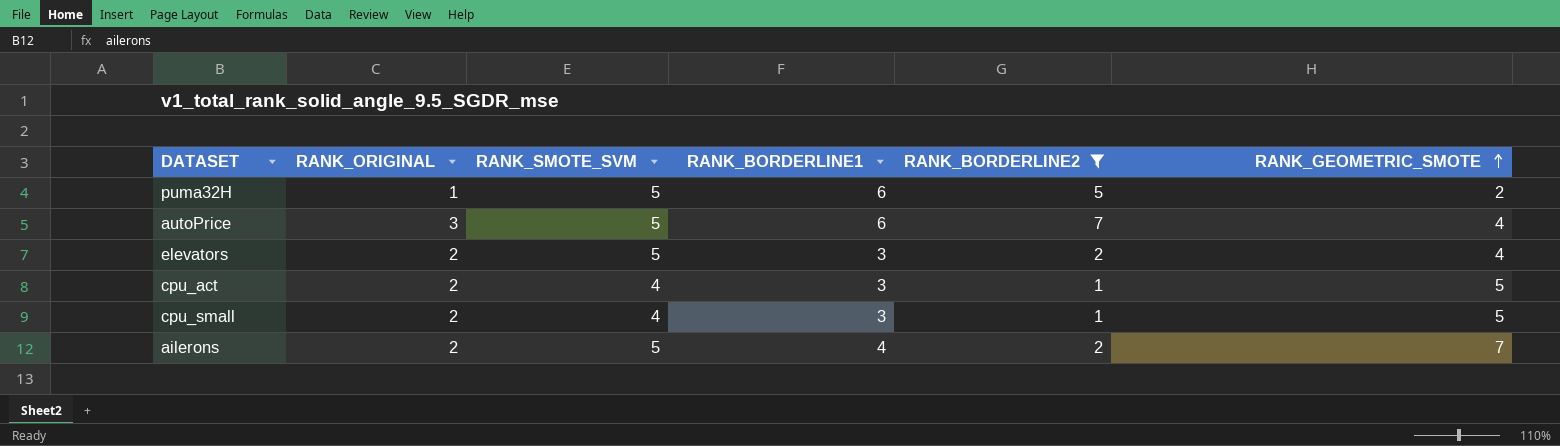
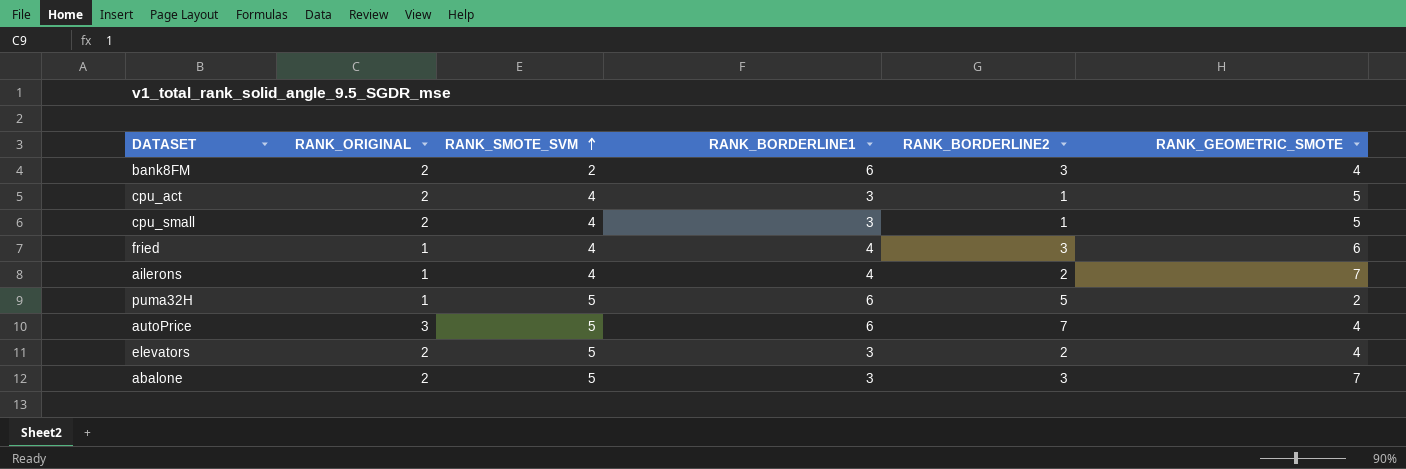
filter: RANK_BORDERLINE2 != 3 -> none
row order: RANK_GEOMETRIC_SMOTE ascending -> RANK_SMOTE_SVM ascending
ailerons | RANK_ORIGINAL: 2 -> 1
ailerons | RANK_SMOTE_SVM: 5 -> 4

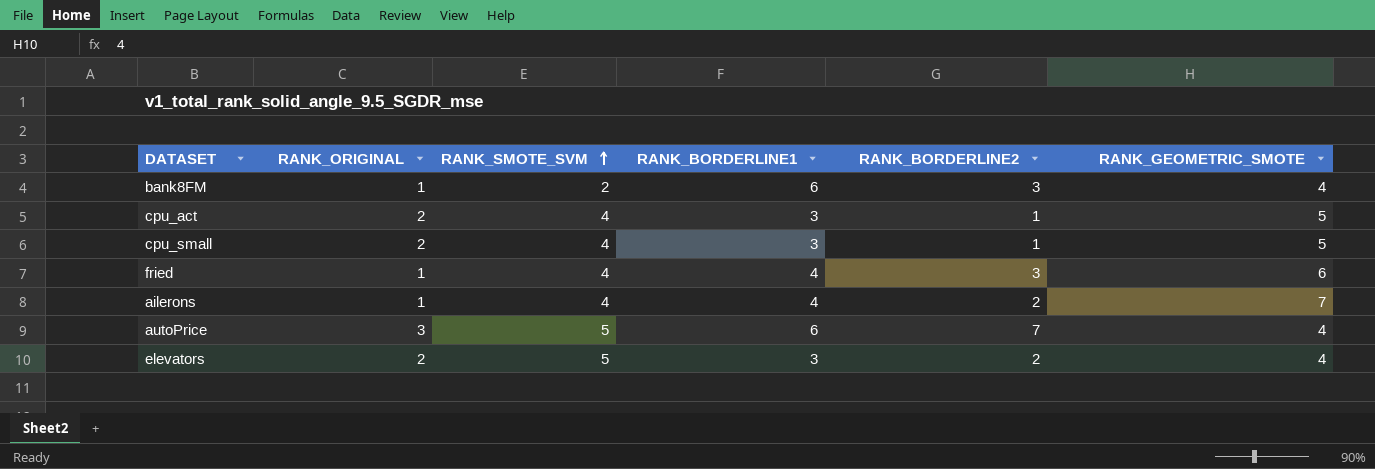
row puma32H: 1 | 5 | 6 | 5 | 2 -> none
row abalone: 2 | 5 | 3 | 3 | 7 -> none
bank8FM | RANK_ORIGINAL: 2 -> 1

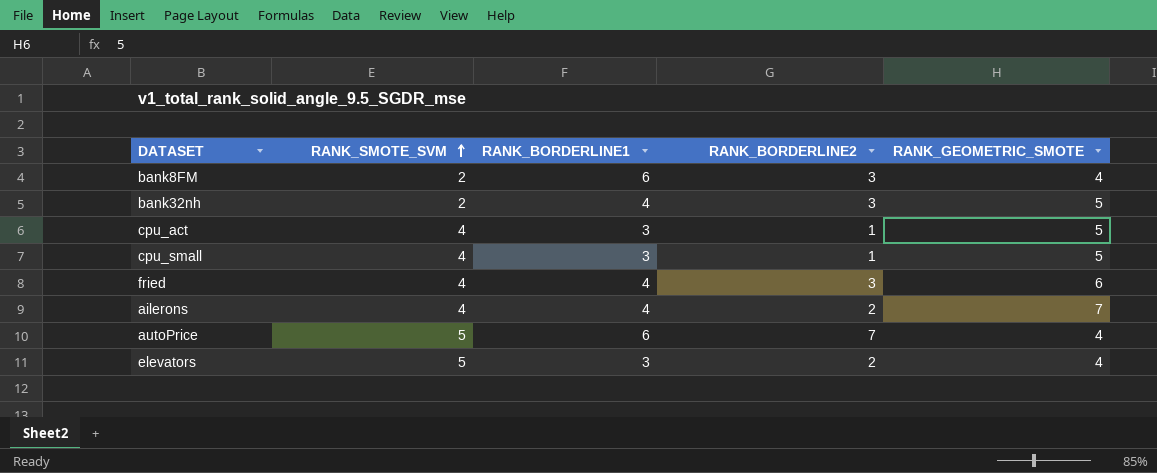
column RANK_ORIGINAL | position: 2 -> none
row bank32nh: none -> 2 | 4 | 3 | 5

